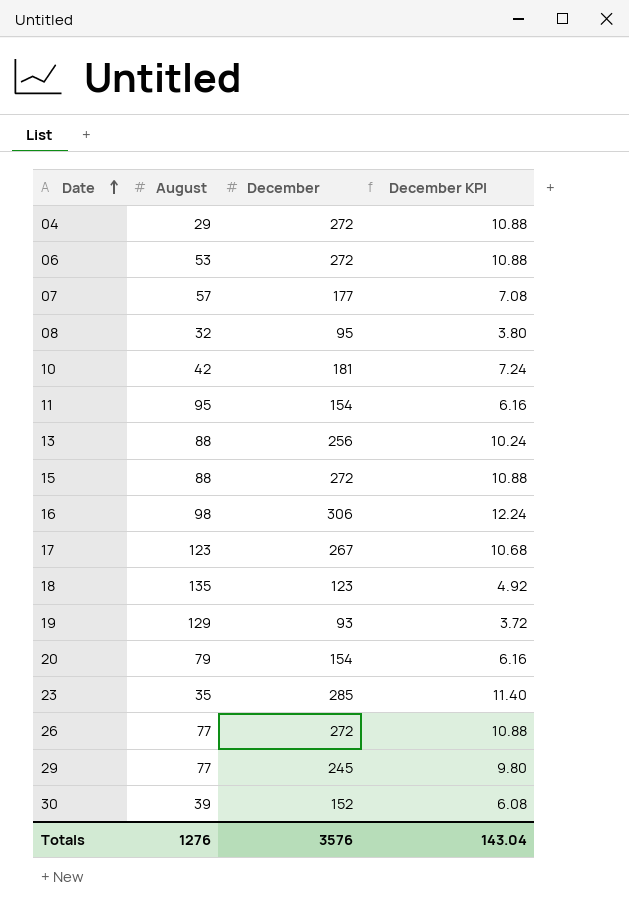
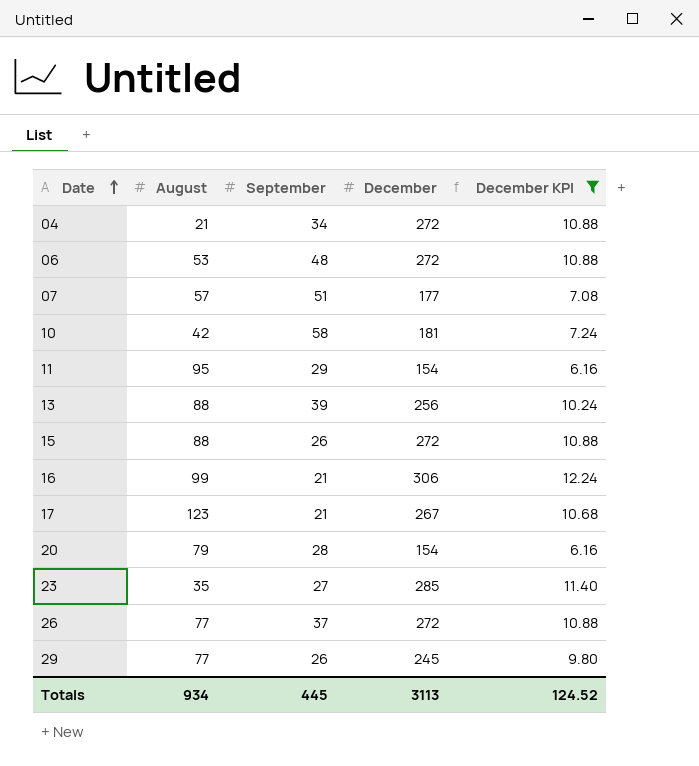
filter: none -> December KPI >= 6.16
column September | position: none -> 3
04 | August: 29 -> 21
16 | August: 98 -> 99
Totals | August: 1276 -> 934
Totals | December: 3576 -> 3113
Totals | December KPI: 143.04 -> 124.52

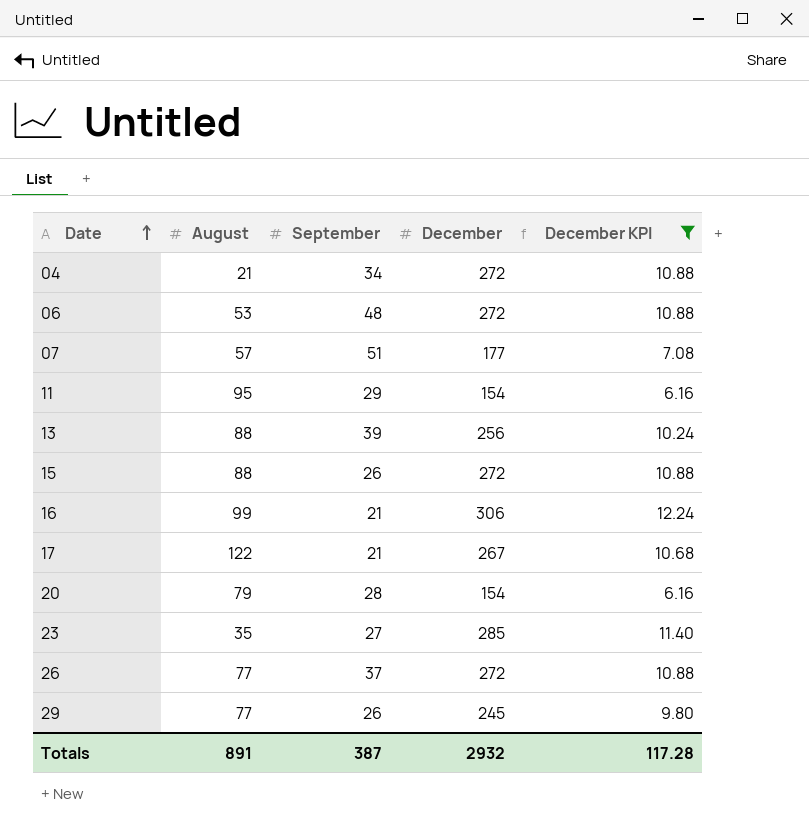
row 10: 42 | 58 | 181 | 7.24 -> none
17 | August: 123 -> 122
Totals | August: 934 -> 891
Totals | September: 445 -> 387
Totals | December: 3113 -> 2932
Totals | December KPI: 124.52 -> 117.28

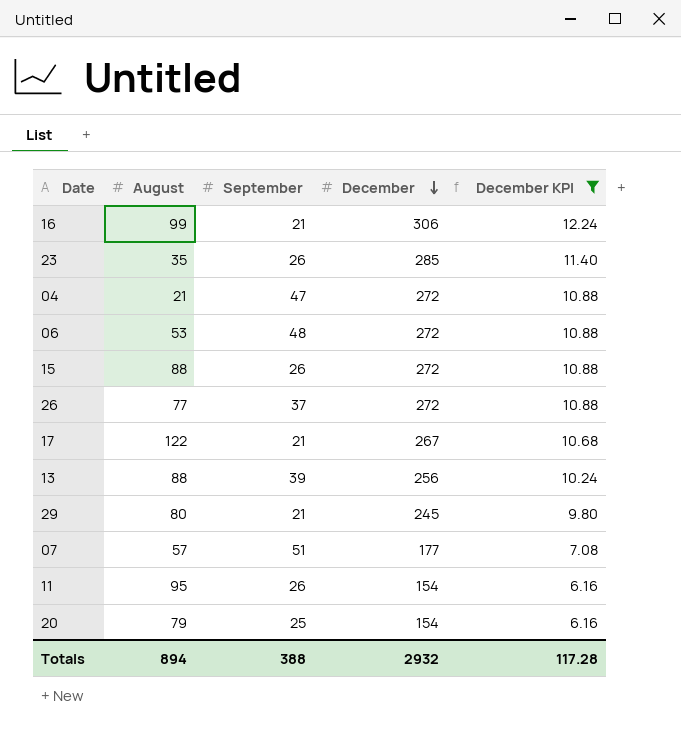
row order: Date ascending -> December descending
23 | September: 27 -> 26
04 | September: 34 -> 47
29 | August: 77 -> 80
29 | September: 26 -> 21
11 | September: 29 -> 26
20 | September: 28 -> 25
Totals | August: 891 -> 894
Totals | September: 387 -> 388

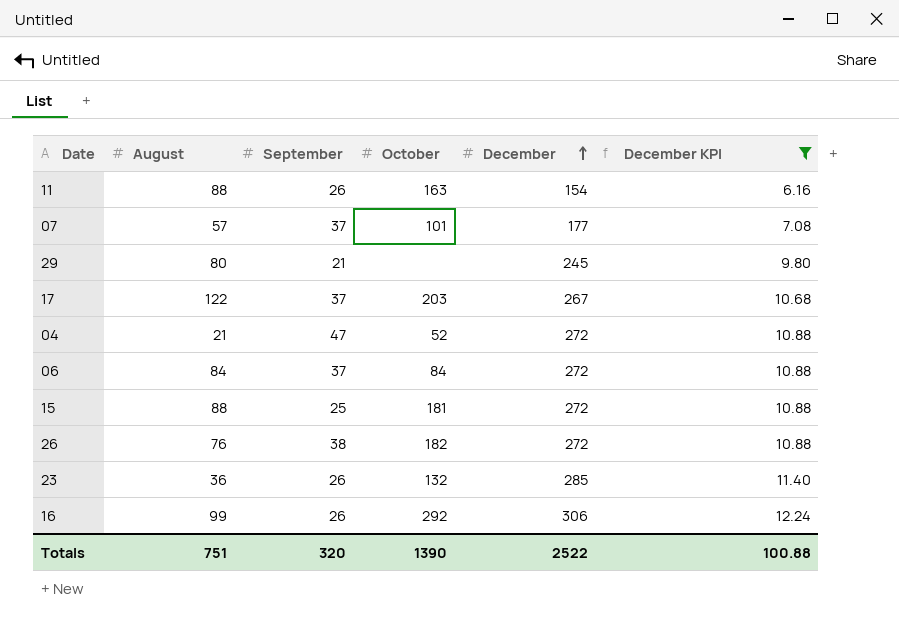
row order: December descending -> December ascending
column October | position: none -> 4
row 13: 88 | 39 | 256 | 10.24 -> none
row 20: 79 | 25 | 154 | 6.16 -> none
11 | August: 95 -> 88
07 | September: 51 -> 37
17 | September: 21 -> 37
06 | August: 53 -> 84
06 | September: 48 -> 37
15 | September: 26 -> 25
26 | August: 77 -> 76
26 | September: 37 -> 38
23 | August: 35 -> 36
16 | September: 21 -> 26
Totals | August: 894 -> 751
Totals | September: 388 -> 320
Totals | December: 2932 -> 2522
Totals | December KPI: 117.28 -> 100.88

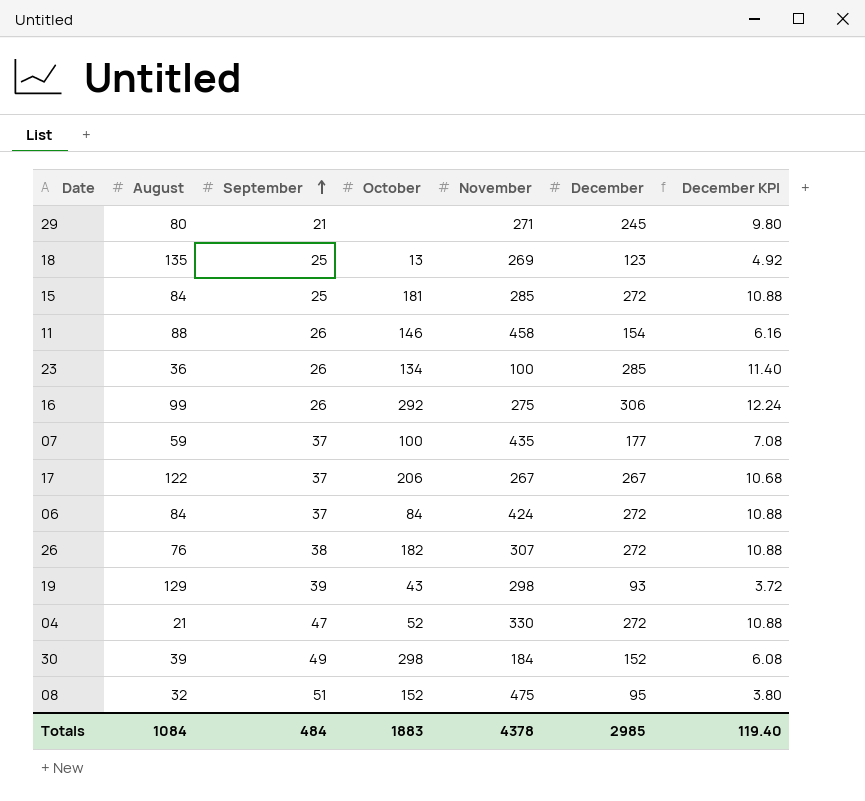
filter: December KPI >= 6.16 -> none
row order: December ascending -> September ascending
column November | position: none -> 5
15 | August: 88 -> 84
11 | October: 163 -> 146
23 | October: 132 -> 134
07 | August: 57 -> 59
07 | October: 101 -> 100
17 | October: 203 -> 206
Totals | August: 751 -> 1084
Totals | September: 320 -> 484
Totals | October: 1390 -> 1883
Totals | December: 2522 -> 2985
Totals | December KPI: 100.88 -> 119.40

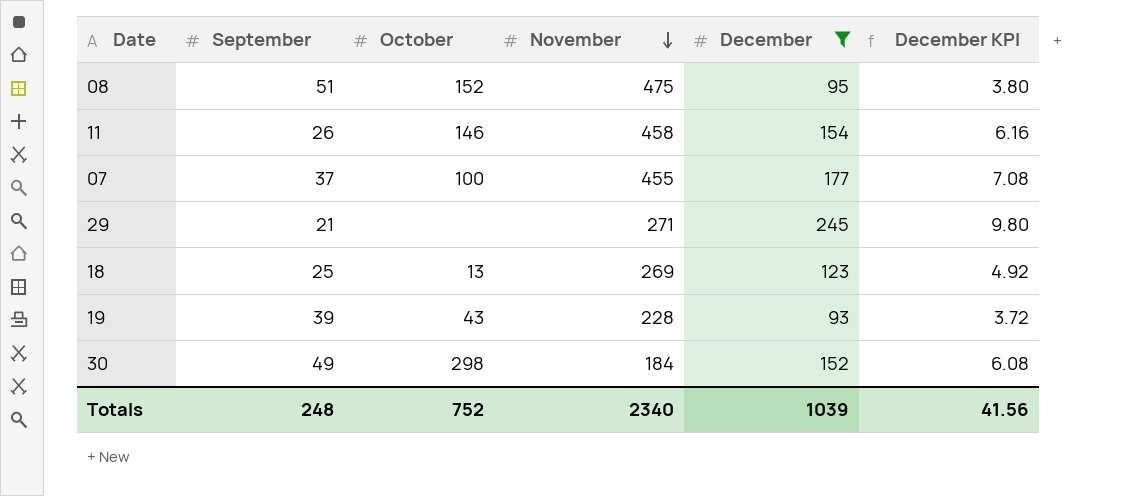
filter: none -> December <= 245
row order: September ascending -> November descending
column August | position: 2 -> none
07 | November: 435 -> 455
19 | November: 298 -> 228
Totals | September: 484 -> 248
Totals | October: 1883 -> 752
Totals | November: 4378 -> 2340
Totals | December: 2985 -> 1039
Totals | December KPI: 119.40 -> 41.56

